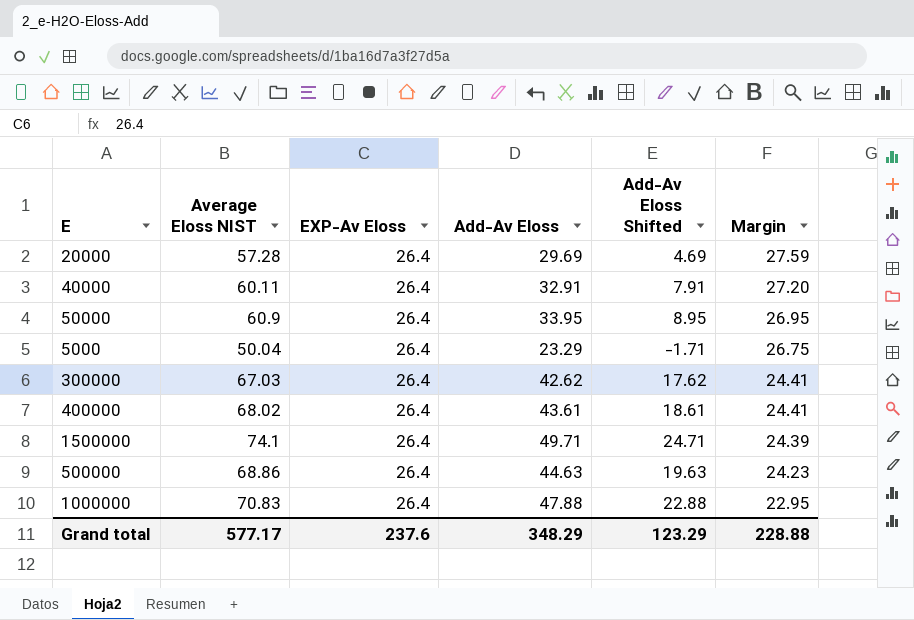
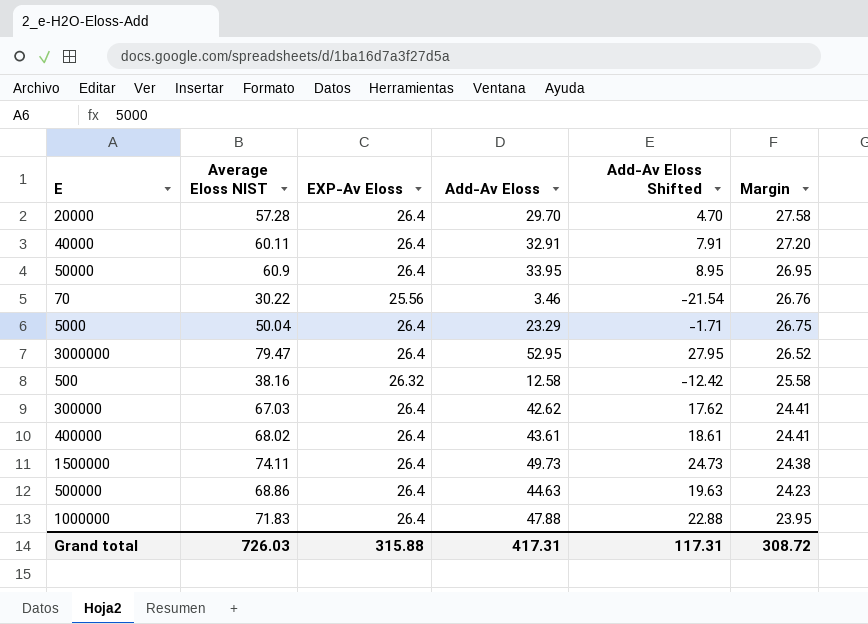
20000 | Add-Av Eloss: 29.69 -> 29.70
20000 | Add-Av Eloss Shifted: 4.69 -> 4.70
20000 | Margin: 27.59 -> 27.58
row 70: none -> 30.22 | 25.56 | 3.46 | -21.54 | 26.76
row 3000000: none -> 79.47 | 26.4 | 52.95 | 27.95 | 26.52
row 500: none -> 38.16 | 26.32 | 12.58 | -12.42 | 25.58
1500000 | Average Eloss NIST: 74.1 -> 74.11
1500000 | Add-Av Eloss: 49.71 -> 49.73
1500000 | Add-Av Eloss Shifted: 24.71 -> 24.73
1500000 | Margin: 24.39 -> 24.38
1000000 | Average Eloss NIST: 70.83 -> 71.83
1000000 | Margin: 22.95 -> 23.95
Grand total | Average Eloss NIST: 577.17 -> 726.03
Grand total | EXP-Av Eloss: 237.6 -> 315.88
Grand total | Add-Av Eloss: 348.29 -> 417.31
Grand total | Add-Av Eloss Shifted: 123.29 -> 117.31
Grand total | Margin: 228.88 -> 308.72

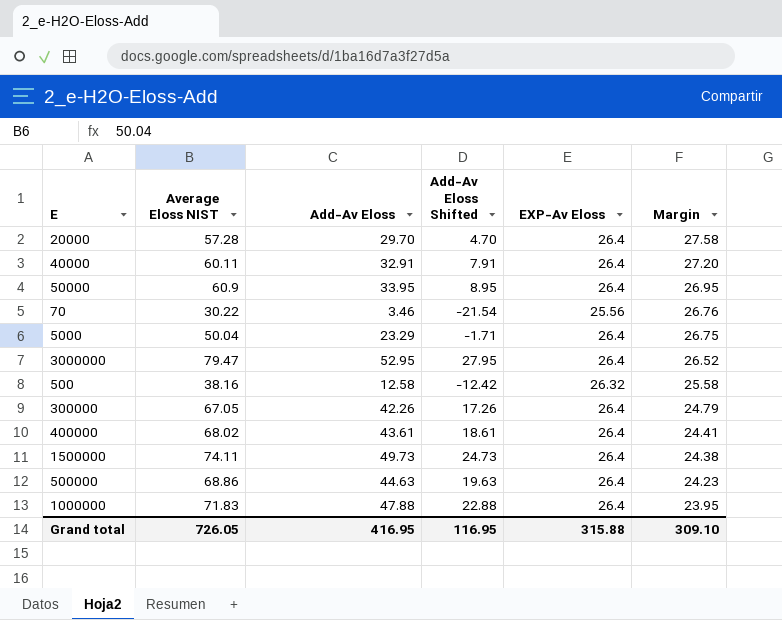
column EXP-Av Eloss | position: 3 -> 5
300000 | Average Eloss NIST: 67.03 -> 67.05
300000 | Add-Av Eloss: 42.62 -> 42.26
300000 | Add-Av Eloss Shifted: 17.62 -> 17.26
300000 | Margin: 24.41 -> 24.79
Grand total | Average Eloss NIST: 726.03 -> 726.05
Grand total | Add-Av Eloss: 417.31 -> 416.95
Grand total | Add-Av Eloss Shifted: 117.31 -> 116.95
Grand total | Margin: 308.72 -> 309.10

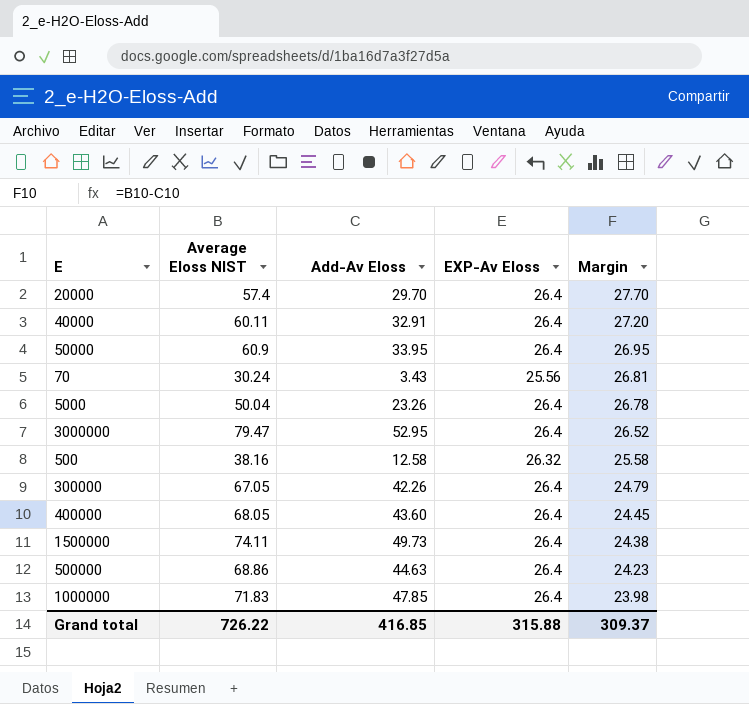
column Add-Av Eloss Shifted | formula: [Add-Av Eloss] - 25 -> none
20000 | Average Eloss NIST: 57.28 -> 57.4
20000 | Margin: 27.58 -> 27.70
70 | Average Eloss NIST: 30.22 -> 30.24
70 | Add-Av Eloss: 3.46 -> 3.43
70 | Margin: 26.76 -> 26.81
5000 | Add-Av Eloss: 23.29 -> 23.26
5000 | Margin: 26.75 -> 26.78
400000 | Average Eloss NIST: 68.02 -> 68.05
400000 | Add-Av Eloss: 43.61 -> 43.60
400000 | Margin: 24.41 -> 24.45
1000000 | Add-Av Eloss: 47.88 -> 47.85
1000000 | Margin: 23.95 -> 23.98
Grand total | Average Eloss NIST: 726.05 -> 726.22
Grand total | Add-Av Eloss: 416.95 -> 416.85
Grand total | Margin: 309.10 -> 309.37

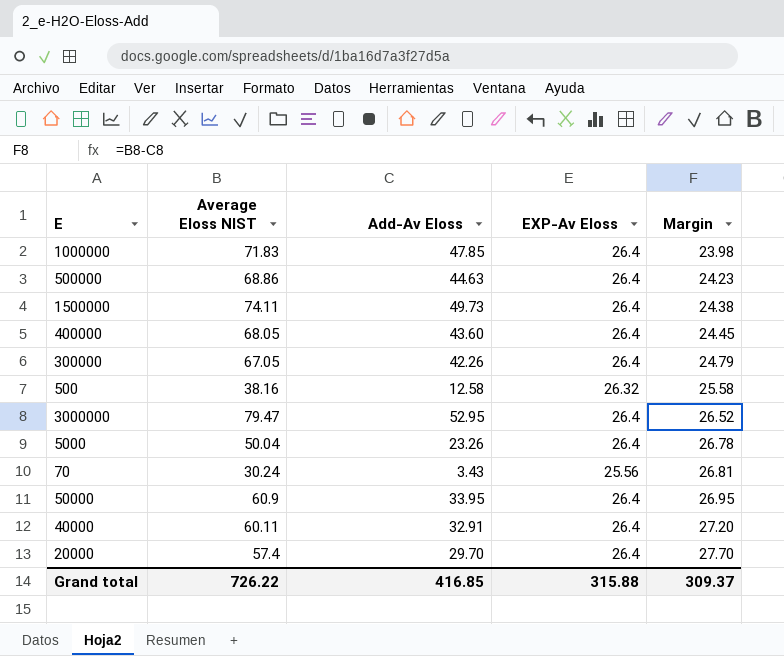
row order: Margin descending -> Margin ascending

